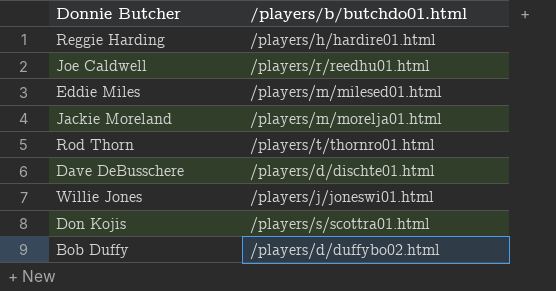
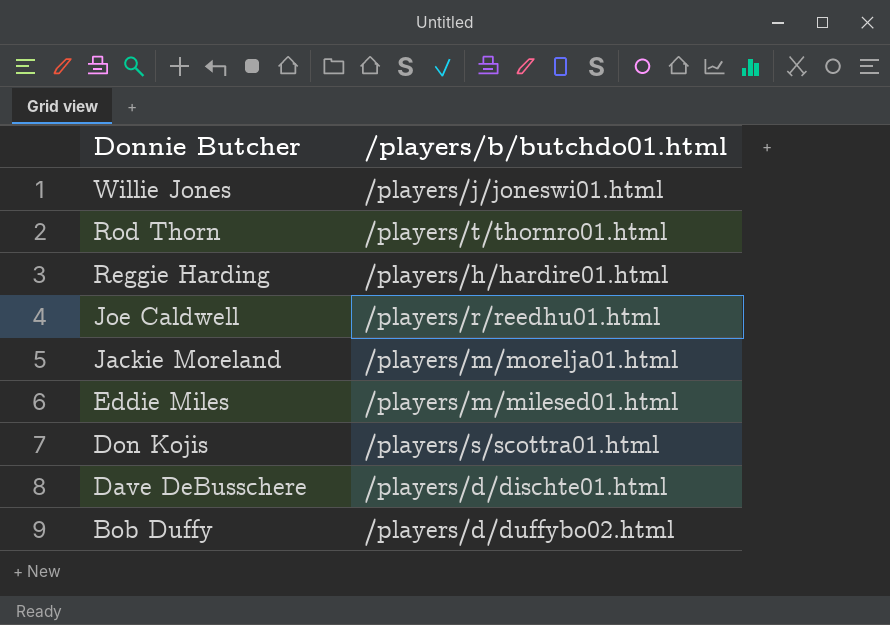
row order: none -> Donnie Butcher descending

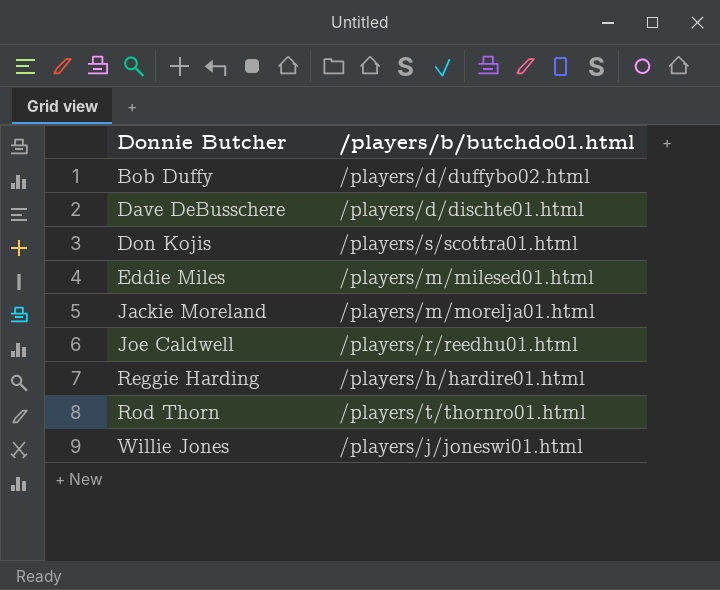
row order: Donnie Butcher descending -> Donnie Butcher ascending

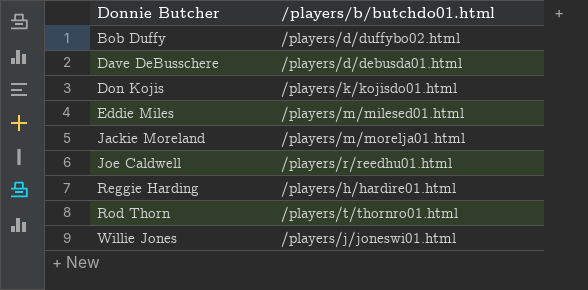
Dave DeBusschere | /players/b/butchdo01.html: /players/d/dischte01.html -> /players/d/debusda01.html
Don Kojis | /players/b/butchdo01.html: /players/s/scottra01.html -> /players/k/kojisdo01.html

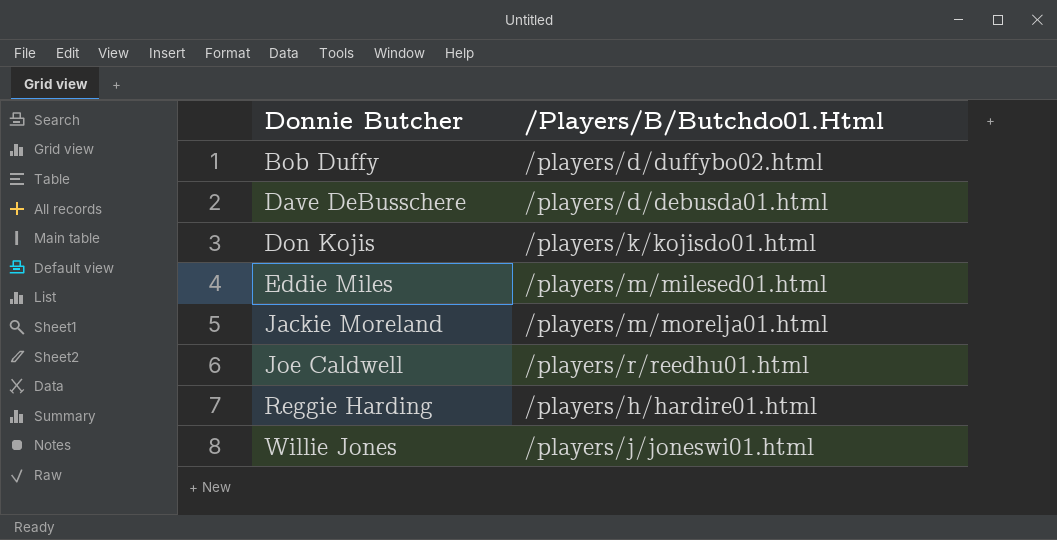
column name: /players/b/butchdo01.html -> /Players/B/Butchdo01.Html
row Rod Thorn: /players/t/thornro01.html -> none

